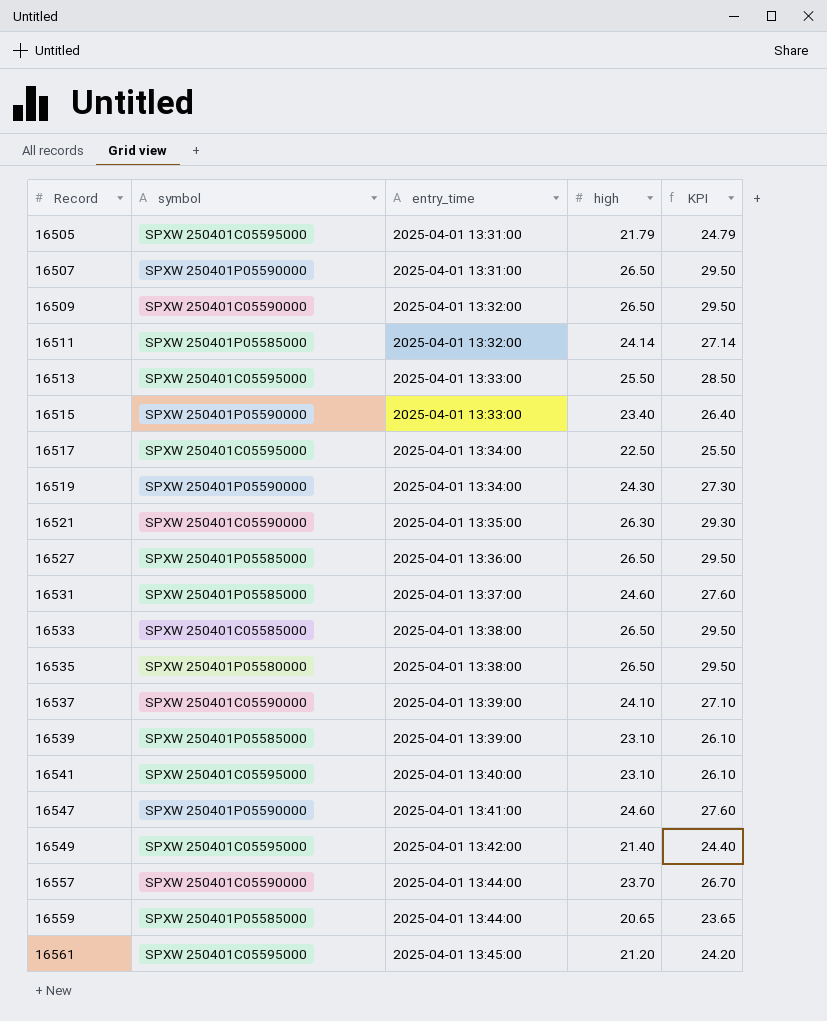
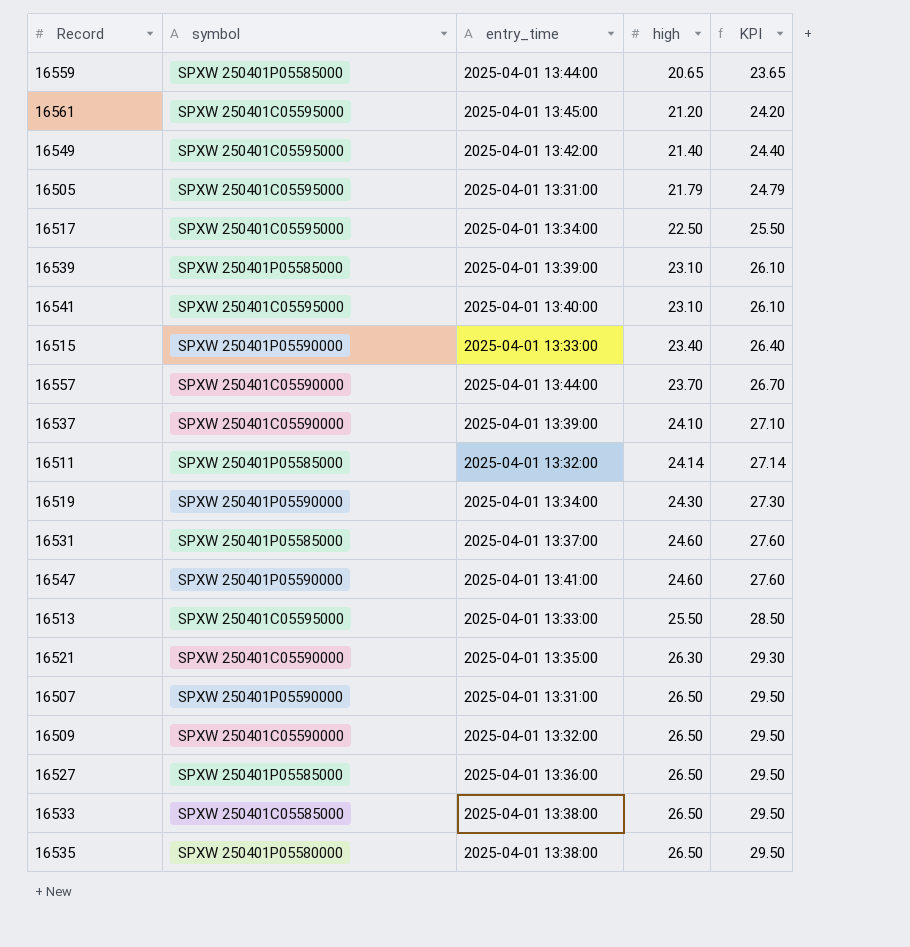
row order: Record ascending -> high ascending

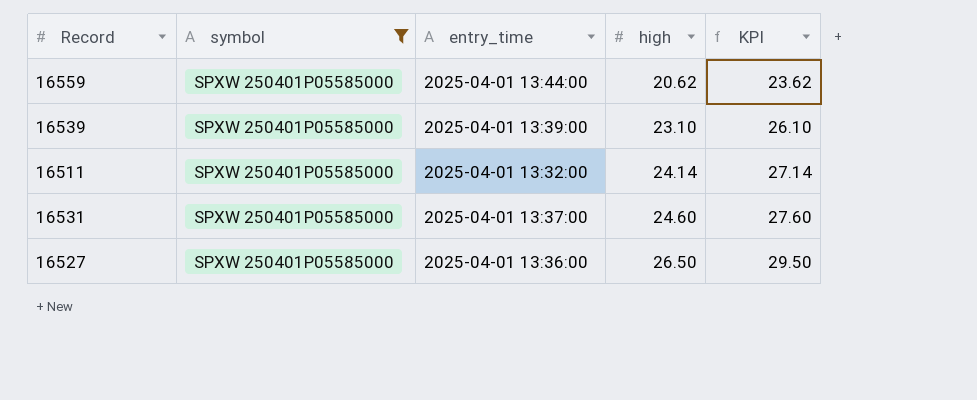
filter: none -> symbol = SPXW 250401P05585000
16559 | high: 20.65 -> 20.62
16559 | KPI: 23.65 -> 23.62

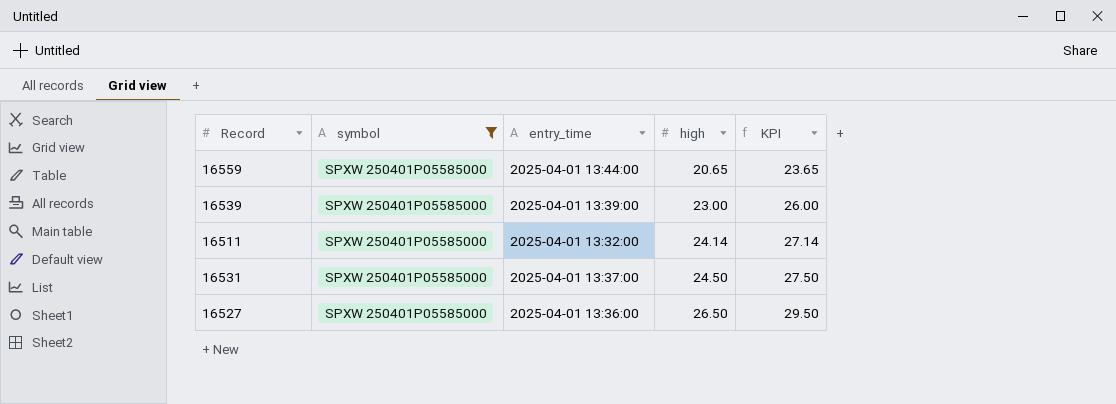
16559 | high: 20.62 -> 20.65
16559 | KPI: 23.62 -> 23.65
16539 | high: 23.10 -> 23.00
16539 | KPI: 26.10 -> 26.00
16531 | high: 24.60 -> 24.50
16531 | KPI: 27.60 -> 27.50

